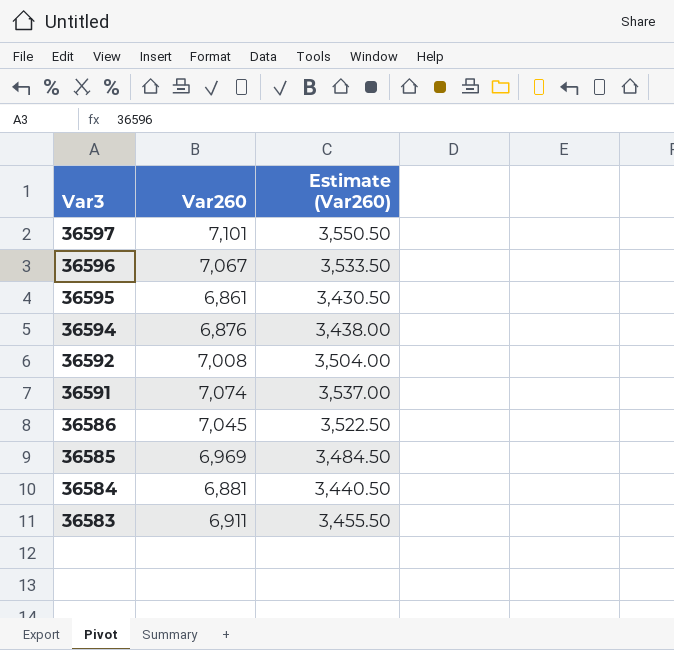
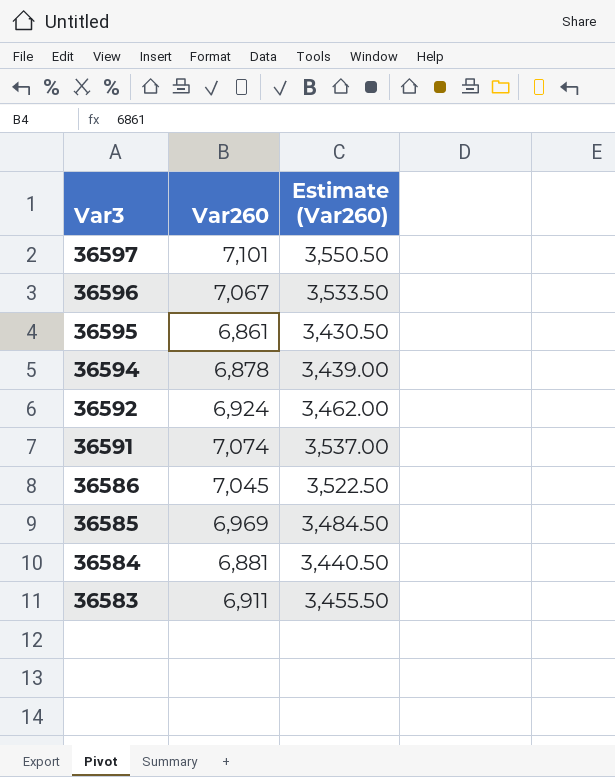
36594 | Var260: 6,876 -> 6,878
36594 | Estimate (Var260): 3,438.00 -> 3,439.00
36592 | Var260: 7,008 -> 6,924
36592 | Estimate (Var260): 3,504.00 -> 3,462.00

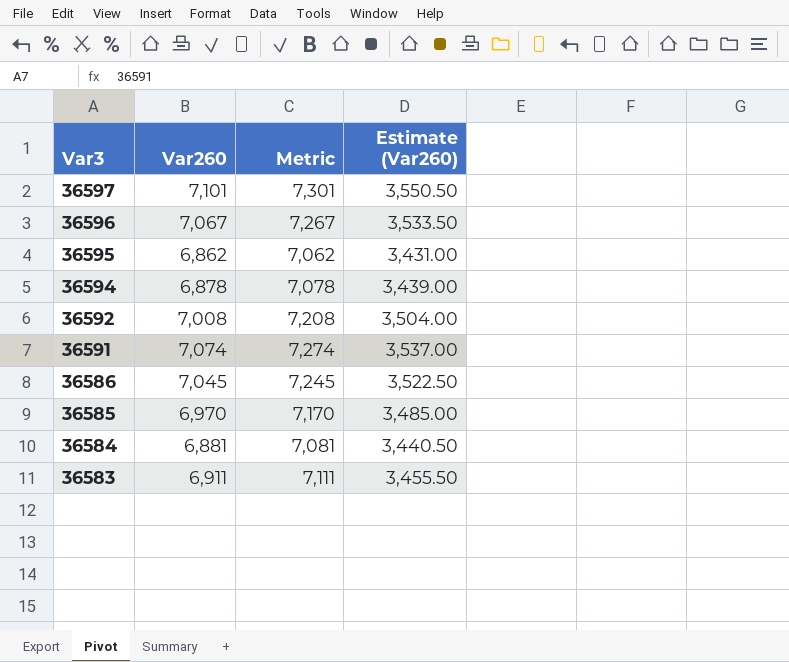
column Metric | formula: none -> [Var260] + 200
36595 | Var260: 6,861 -> 6,862
36595 | Estimate (Var260): 3,430.50 -> 3,431.00
36592 | Var260: 6,924 -> 7,008
36592 | Estimate (Var260): 3,462.00 -> 3,504.00
36585 | Var260: 6,969 -> 6,970
36585 | Estimate (Var260): 3,484.50 -> 3,485.00

